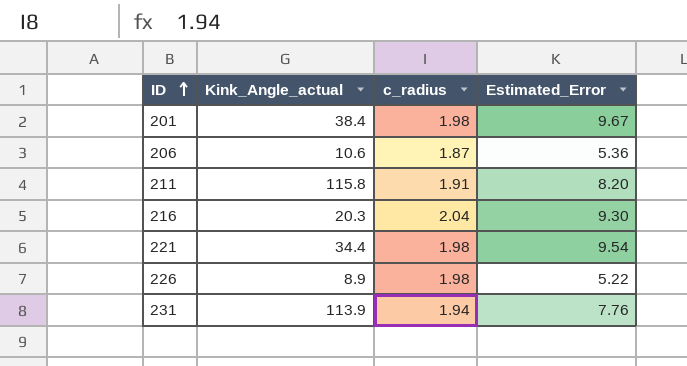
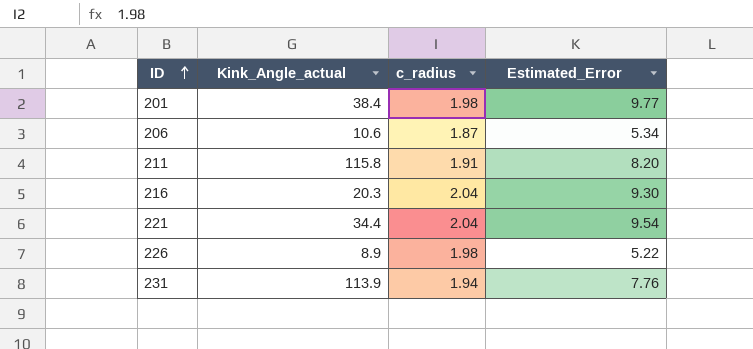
201 | Estimated_Error: 9.67 -> 9.77
206 | Estimated_Error: 5.36 -> 5.34
221 | c_radius: 1.98 -> 2.04

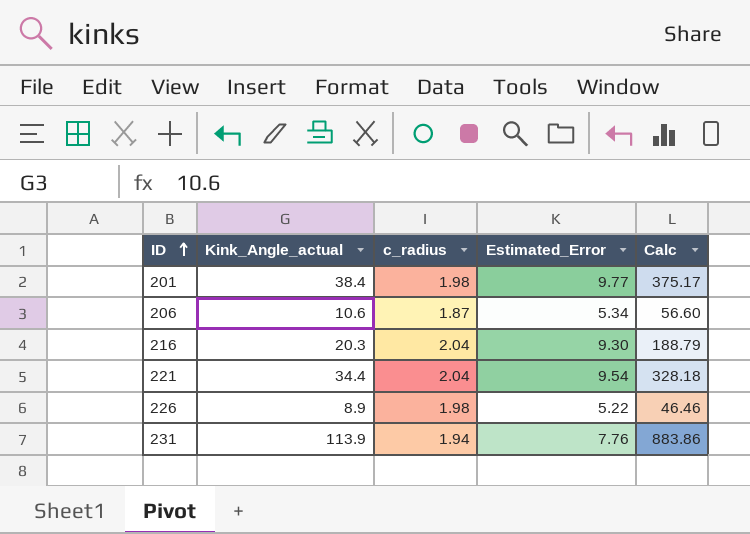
column Calc | formula: none -> [Kink_Angle_actual] * [Estimated_Error]
row 211: 115.8 | 1.91 | 8.20 -> none

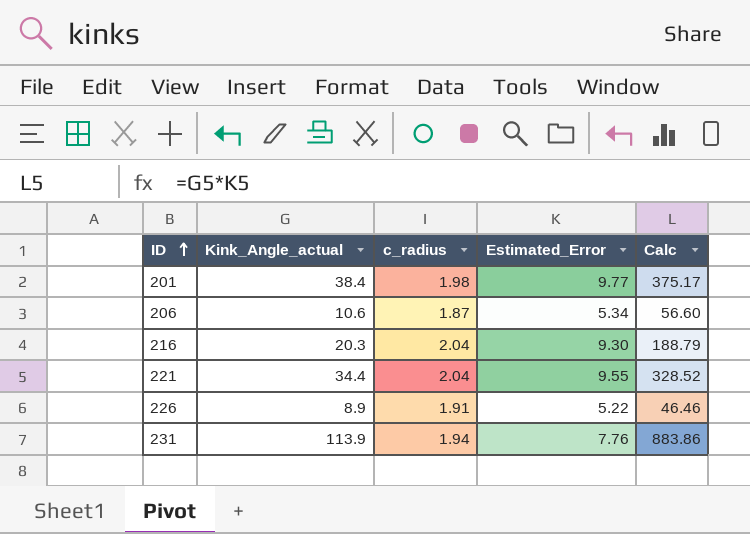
221 | Estimated_Error: 9.54 -> 9.55
221 | Calc: 328.18 -> 328.52
226 | c_radius: 1.98 -> 1.91

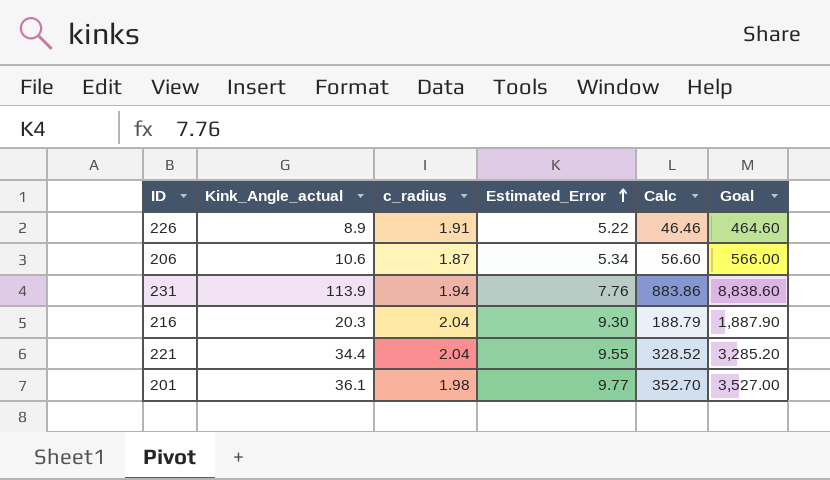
row order: ID ascending -> Estimated_Error ascending
column Goal | formula: none -> [Calc] * 10
201 | Kink_Angle_actual: 38.4 -> 36.1
201 | Calc: 375.17 -> 352.70

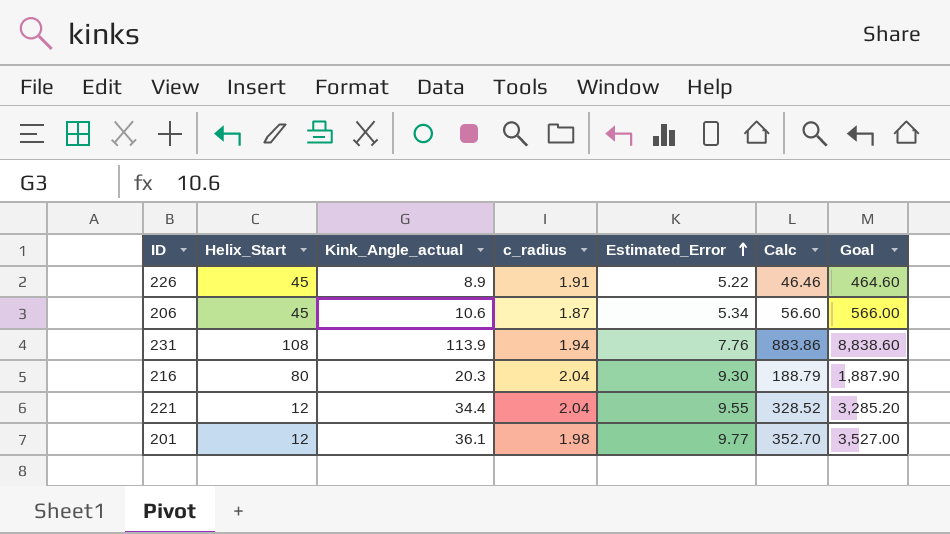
column Helix_Start | position: none -> 2

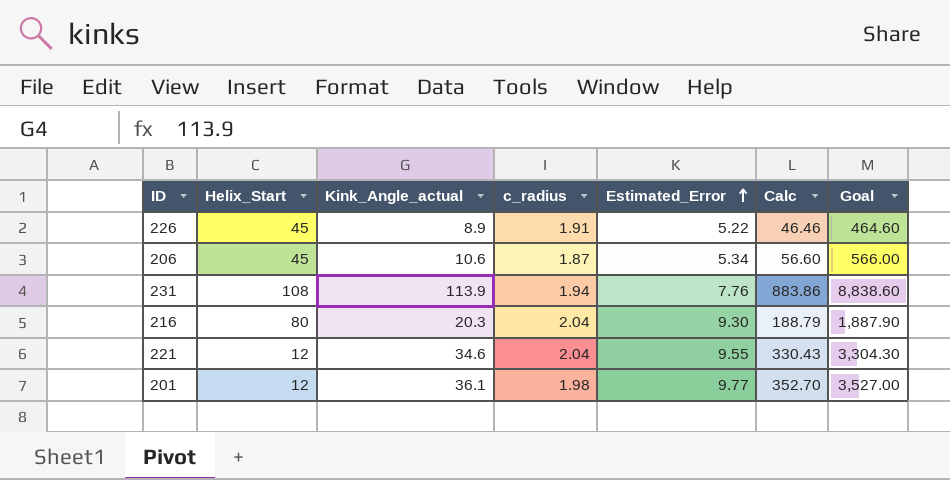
221 | Kink_Angle_actual: 34.4 -> 34.6
221 | Calc: 328.52 -> 330.43
221 | Goal: 3,285.20 -> 3,304.30

